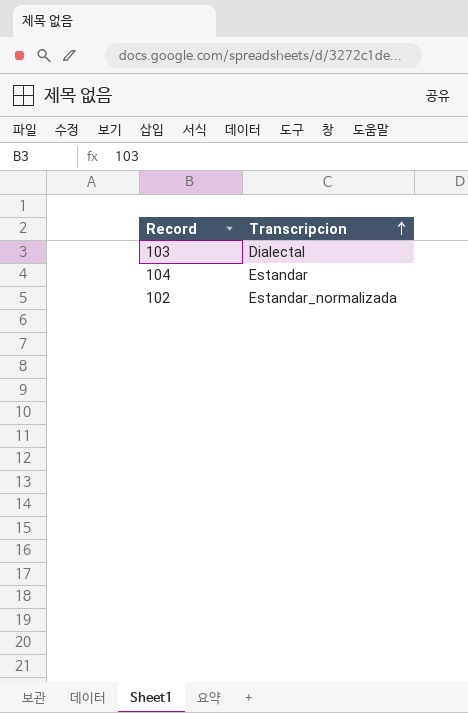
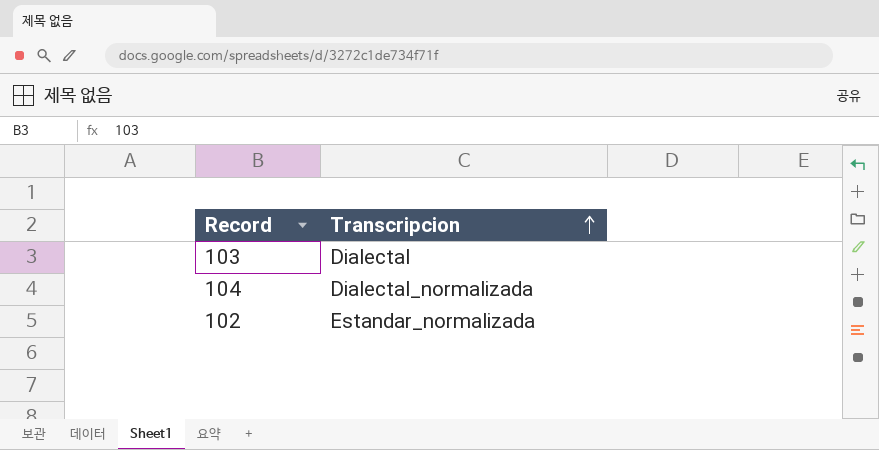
104 | Transcripcion: Estandar -> Dialectal_normalizada

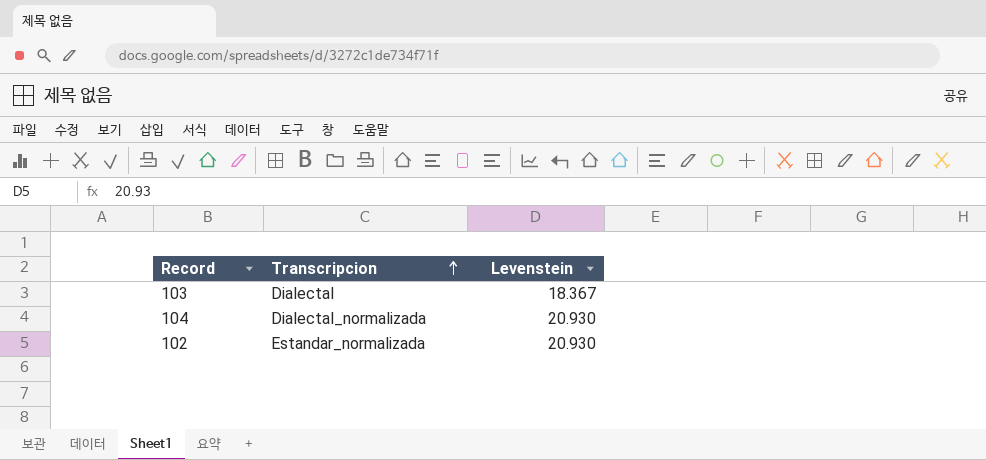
column Levenstein | position: none -> 3

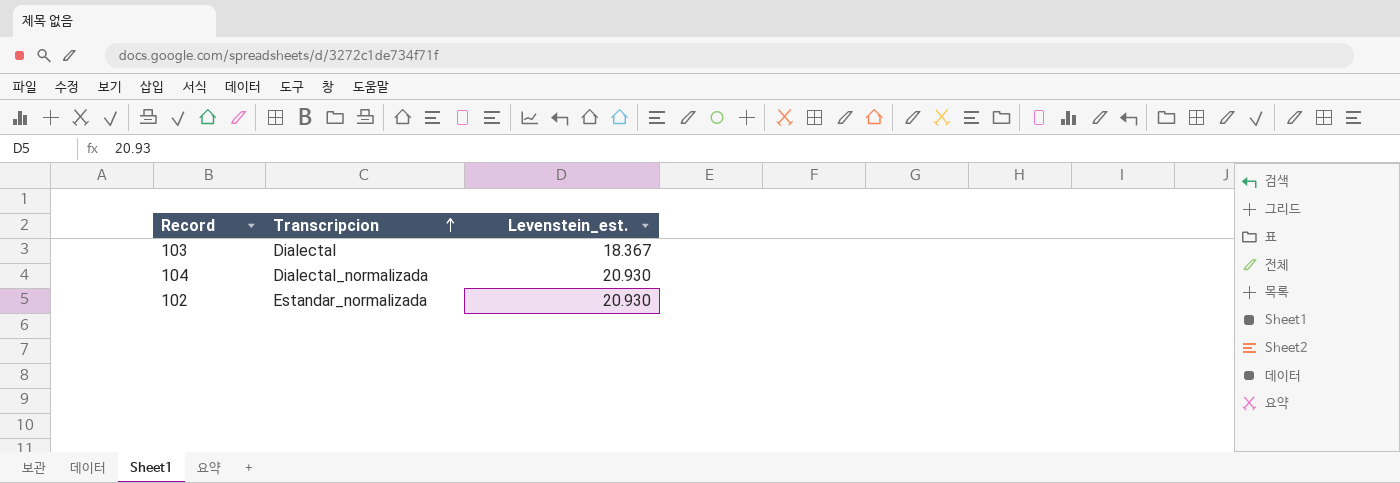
column name: Levenstein -> Levenstein_est.

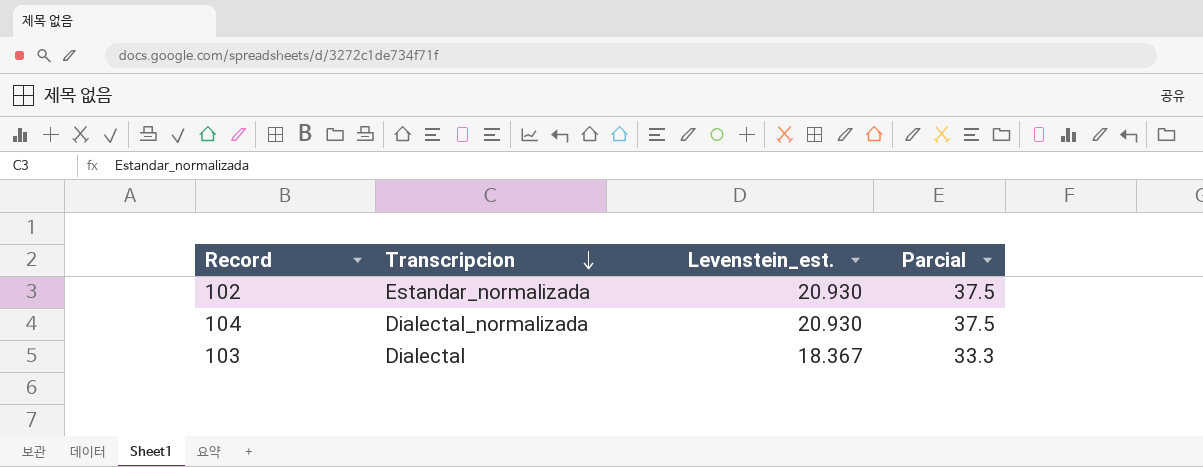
row order: Transcripcion ascending -> Transcripcion descending
column Parcial | position: none -> 4

